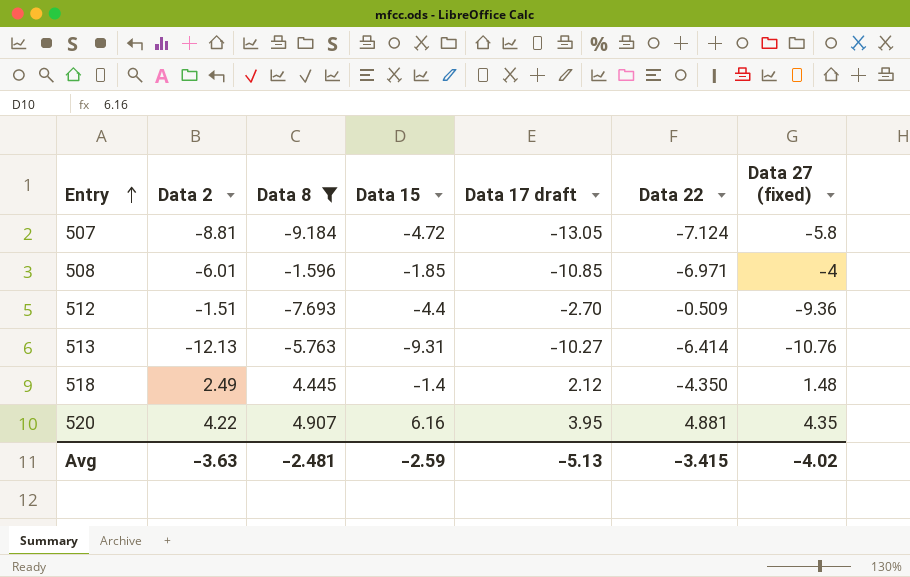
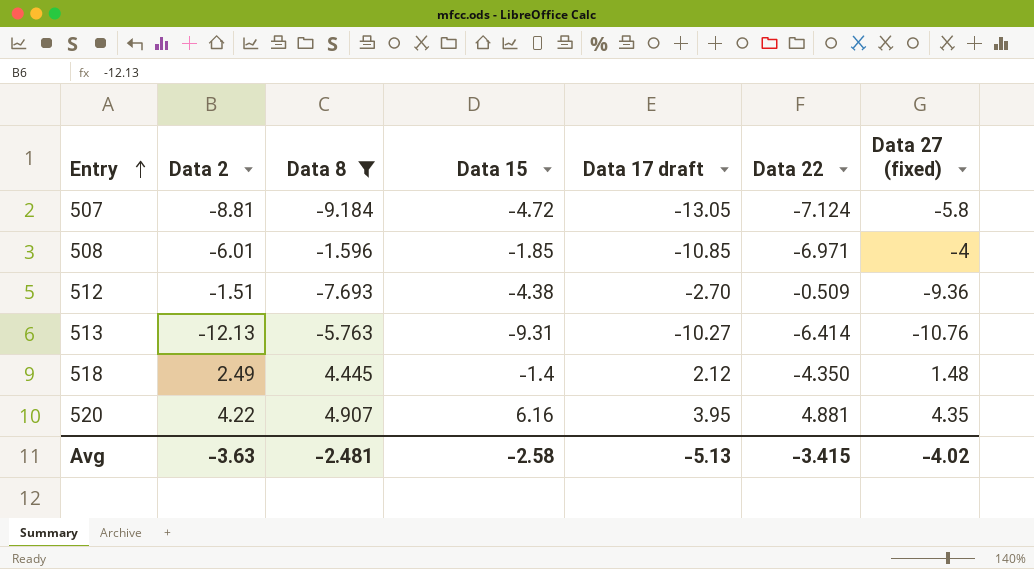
512 | Data 15: -4.4 -> -4.38
Avg | Data 15: -2.59 -> -2.58

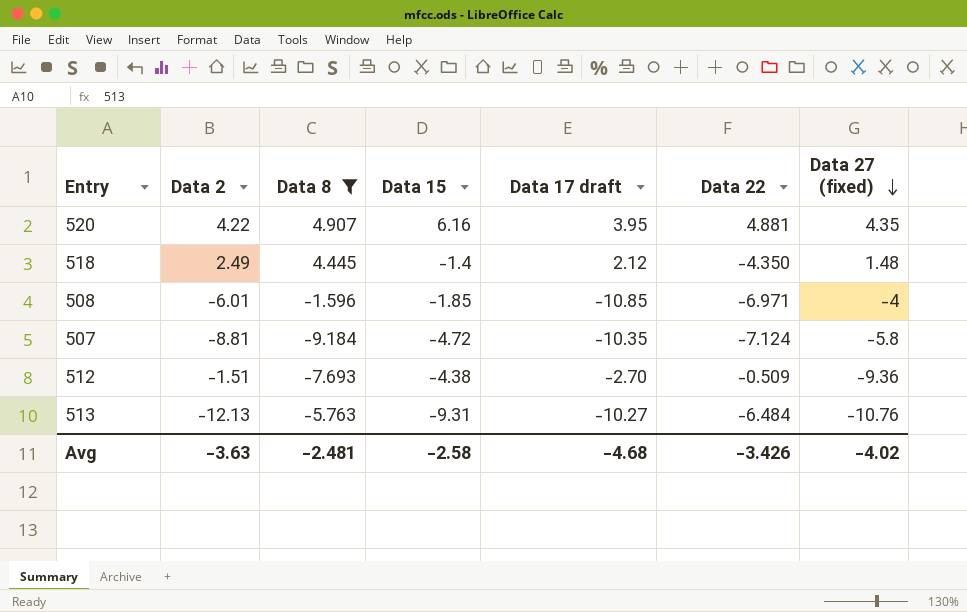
row order: Entry ascending -> Data 27 (fixed) descending
507 | Data 17 draft: -13.05 -> -10.35
513 | Data 22: -6.414 -> -6.484
Avg | Data 17 draft: -5.13 -> -4.68
Avg | Data 22: -3.415 -> -3.426

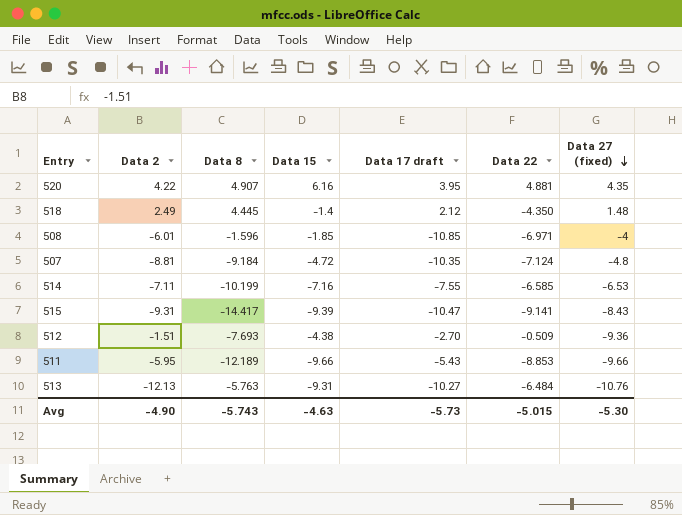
filter: Data 8 >= -9.184 -> none
507 | Data 27 (fixed): -5.8 -> -4.8
Avg | Data 2: -3.63 -> -4.90
Avg | Data 8: -2.481 -> -5.743
Avg | Data 15: -2.58 -> -4.63
Avg | Data 17 draft: -4.68 -> -5.73
Avg | Data 22: -3.426 -> -5.015
Avg | Data 27 (fixed): -4.02 -> -5.30

